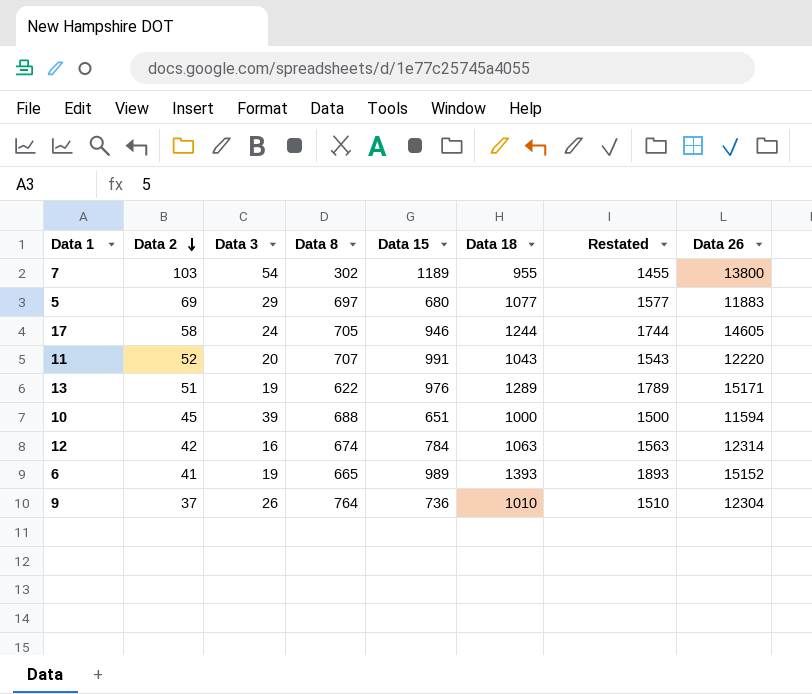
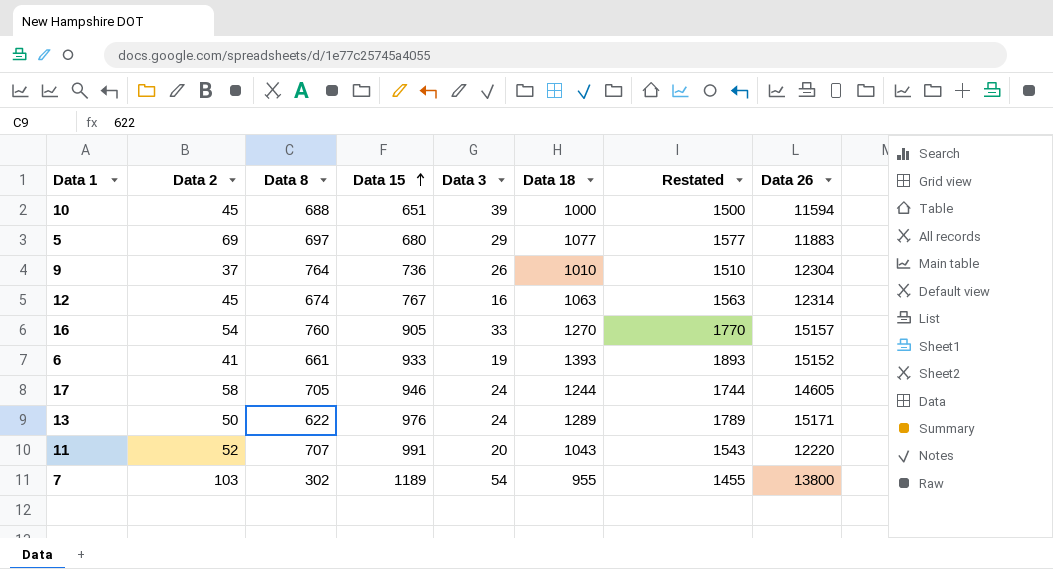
row order: Data 2 descending -> Data 15 ascending
column Data 3 | position: 3 -> 5
12 | Data 2: 42 -> 45
12 | Data 15: 784 -> 767
row 16: none -> 54 | 760 | 905 | 33 | 1270 | 1770 | 15157
6 | Data 8: 665 -> 661
6 | Data 15: 989 -> 933
13 | Data 2: 51 -> 50
13 | Data 3: 19 -> 24

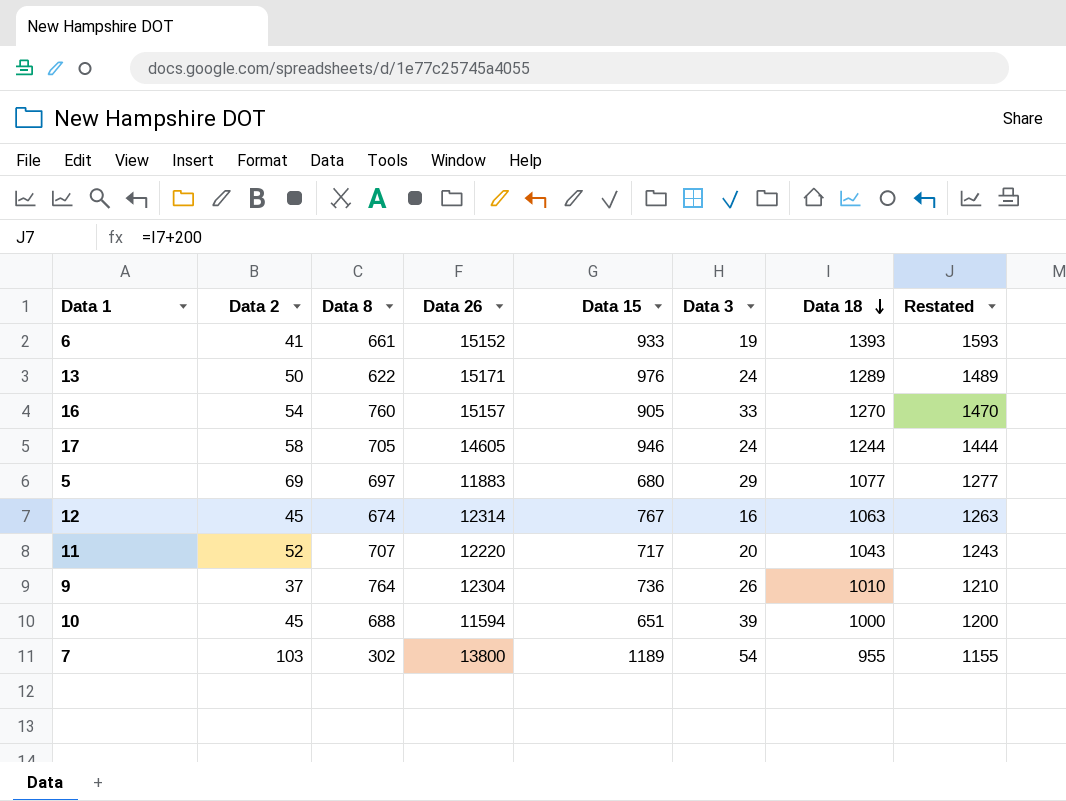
row order: Data 15 ascending -> Data 18 descending
column Data 26 | position: 8 -> 4
column Restated | formula: [Data 18] + 500 -> [Data 18] + 200
11 | Data 15: 991 -> 717

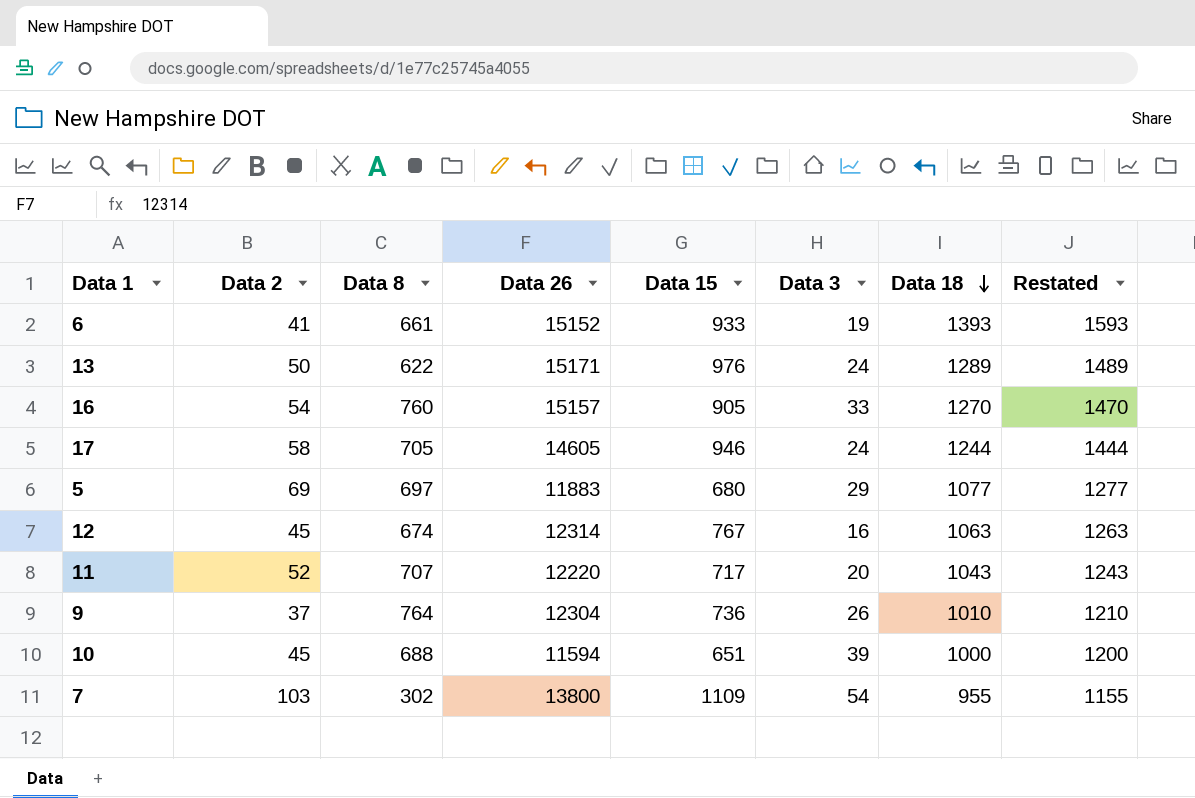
7 | Data 15: 1189 -> 1109

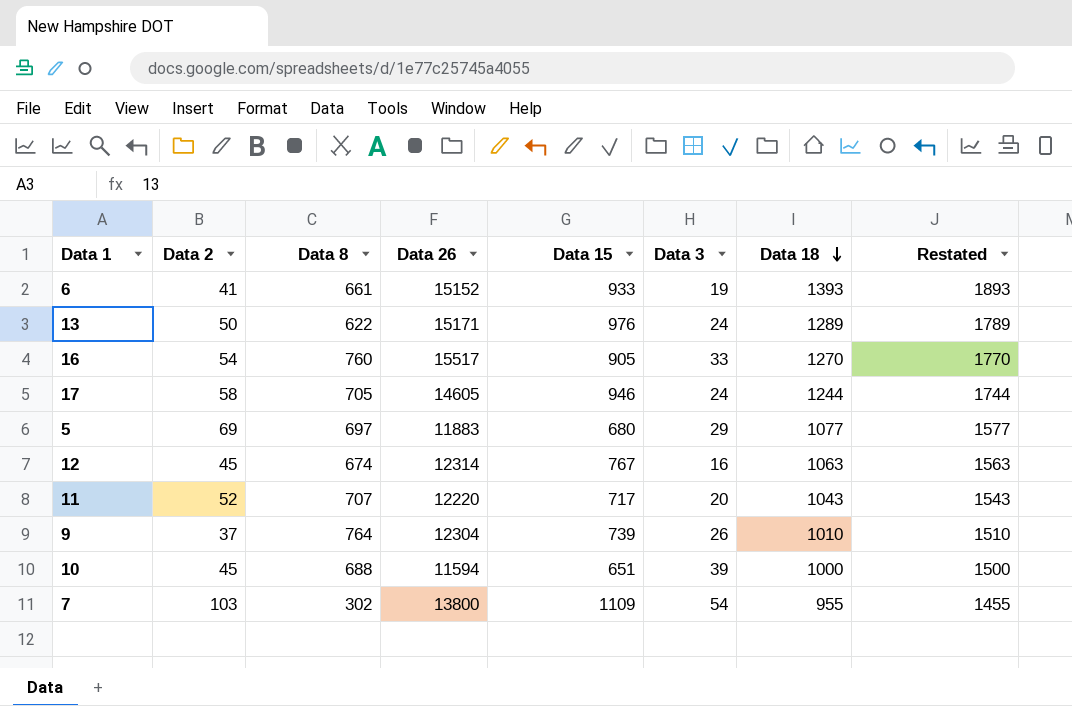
column Restated | formula: [Data 18] + 200 -> [Data 18] + 500
16 | Data 26: 15157 -> 15517
9 | Data 15: 736 -> 739

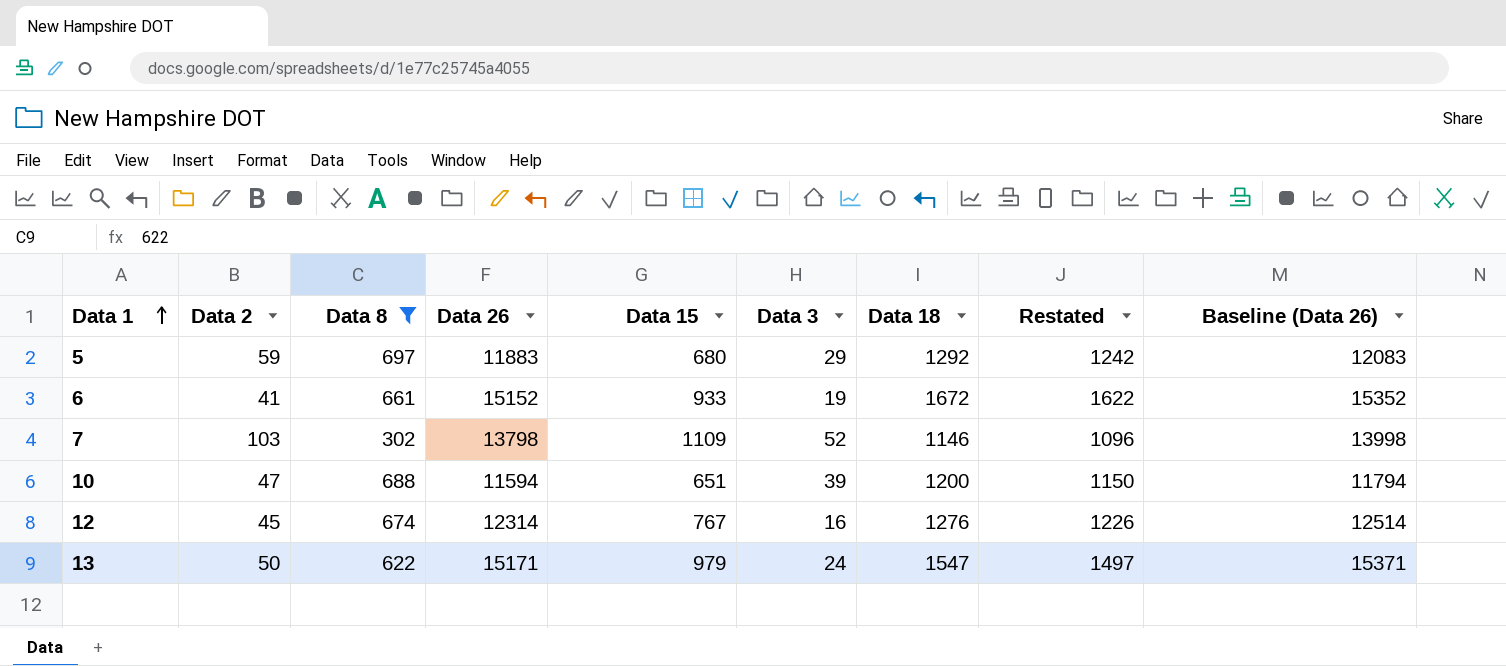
filter: none -> Data 8 <= 697
row order: Data 18 descending -> Data 1 ascending
column Restated | formula: [Data 18] + 500 -> [Data 18] - 50
column Baseline (Data 26) | formula: none -> [Data 26] + 200
5 | Data 2: 69 -> 59
5 | Data 18: 1077 -> 1292
6 | Data 18: 1393 -> 1672
7 | Data 26: 13800 -> 13798
7 | Data 3: 54 -> 52
7 | Data 18: 955 -> 1146
10 | Data 2: 45 -> 47
10 | Data 18: 1000 -> 1200
12 | Data 18: 1063 -> 1276
13 | Data 15: 976 -> 979
13 | Data 18: 1289 -> 1547

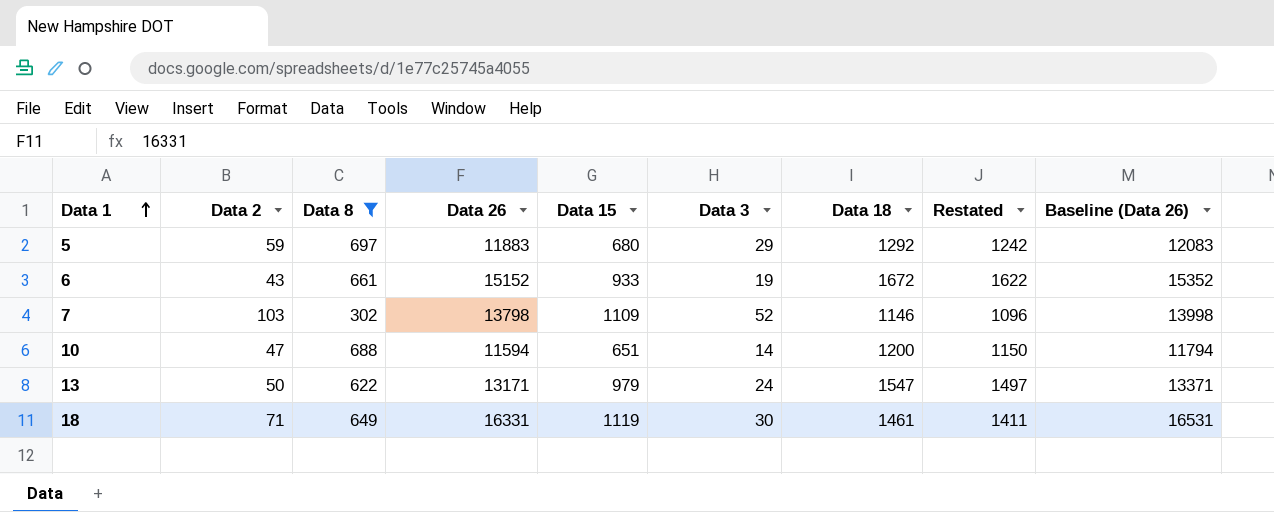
row 12: 45 | 674 | 12314 | 767 | 16 | 1276 | 1226 | 12514 -> none
6 | Data 2: 41 -> 43
10 | Data 3: 39 -> 14
13 | Data 26: 15171 -> 13171
13 | Baseline (Data 26): 15371 -> 13371
row 18: none -> 71 | 649 | 16331 | 1119 | 30 | 1461 | 1411 | 16531

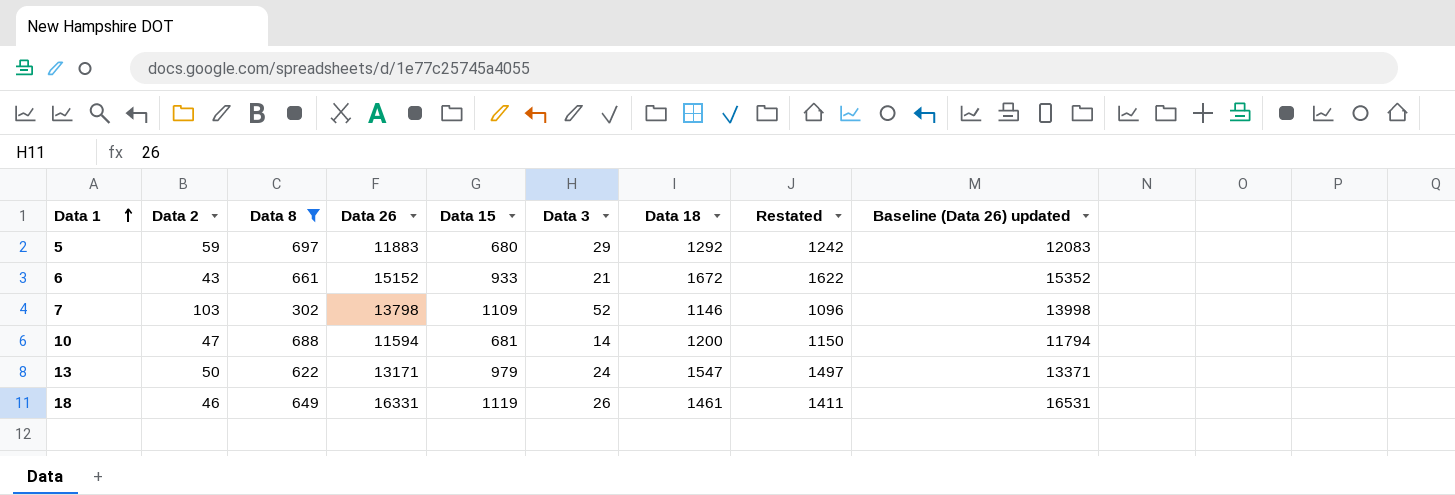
column name: Baseline (Data 26) -> Baseline (Data 26) updated
6 | Data 3: 19 -> 21
10 | Data 15: 651 -> 681
18 | Data 2: 71 -> 46
18 | Data 3: 30 -> 26

